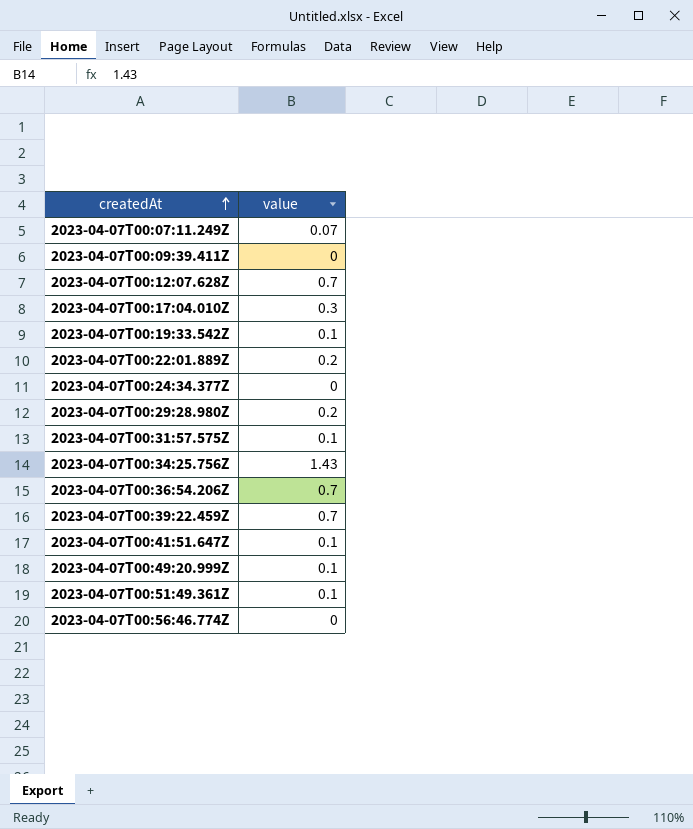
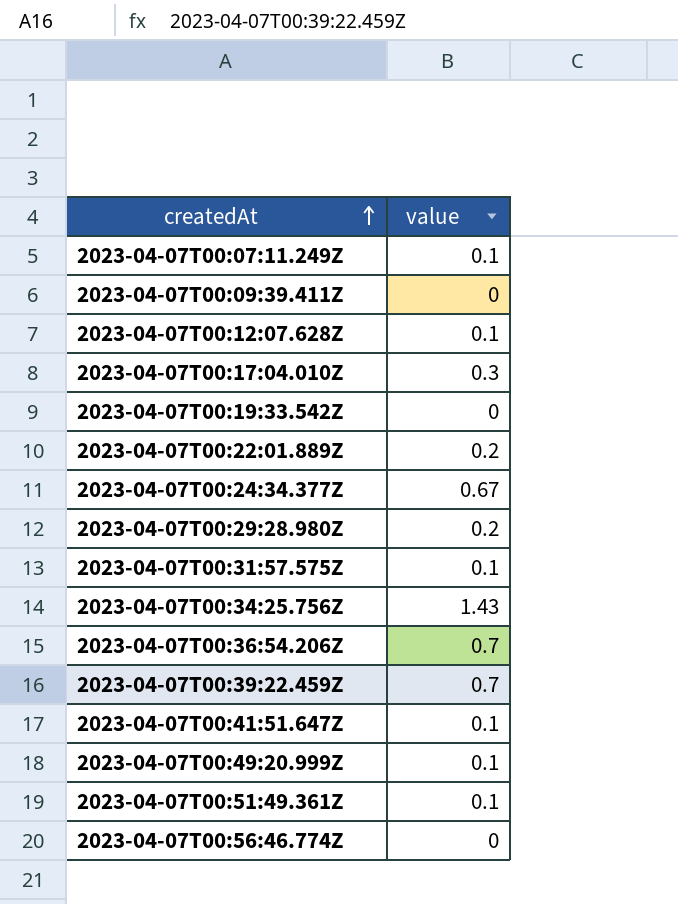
2023-04-07T00:07:11.249Z | value: 0.07 -> 0.1
2023-04-07T00:12:07.628Z | value: 0.7 -> 0.1
2023-04-07T00:19:33.542Z | value: 0.1 -> 0
2023-04-07T00:24:34.377Z | value: 0 -> 0.67

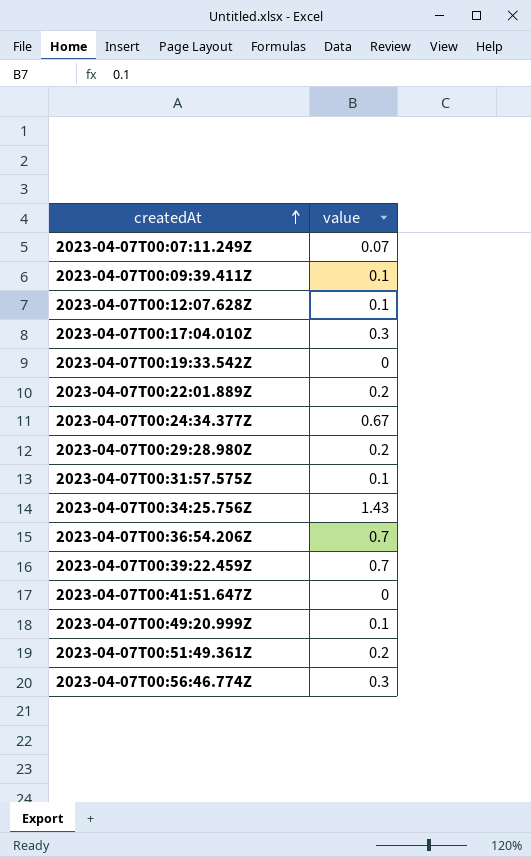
2023-04-07T00:07:11.249Z | value: 0.1 -> 0.07
2023-04-07T00:09:39.411Z | value: 0 -> 0.1
2023-04-07T00:41:51.647Z | value: 0.1 -> 0
2023-04-07T00:51:49.361Z | value: 0.1 -> 0.2
2023-04-07T00:56:46.774Z | value: 0 -> 0.3

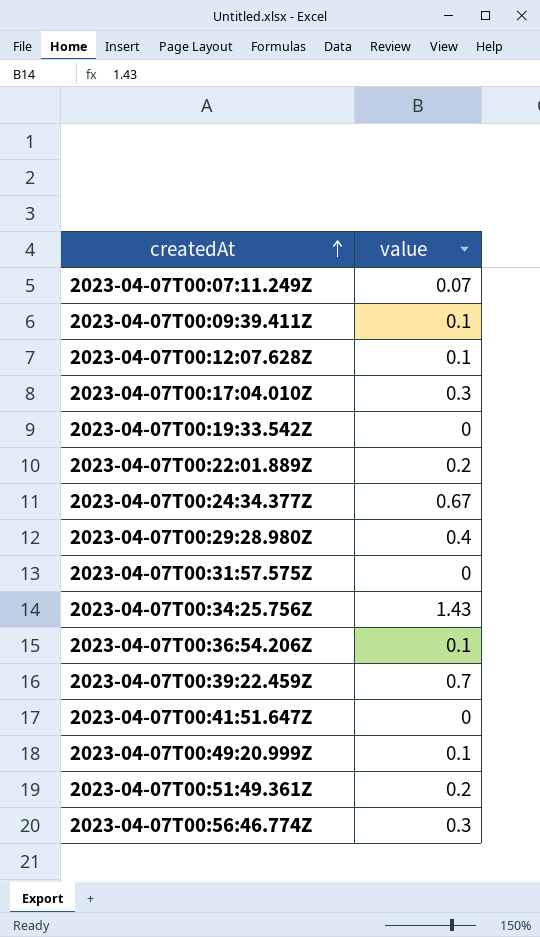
2023-04-07T00:29:28.980Z | value: 0.2 -> 0.4
2023-04-07T00:31:57.575Z | value: 0.1 -> 0
2023-04-07T00:36:54.206Z | value: 0.7 -> 0.1

